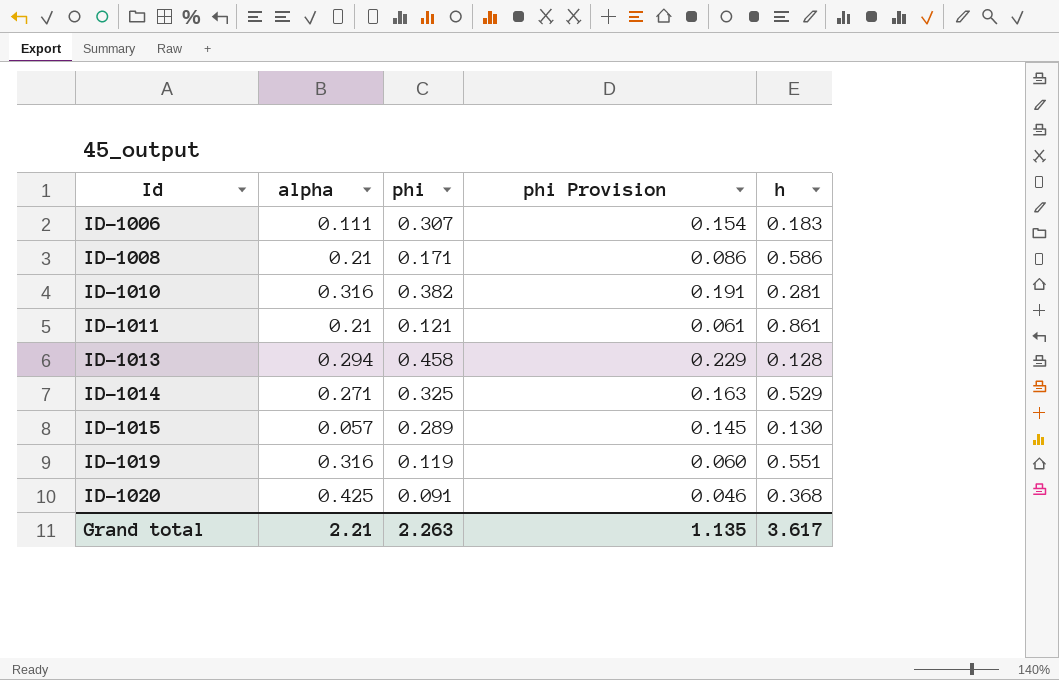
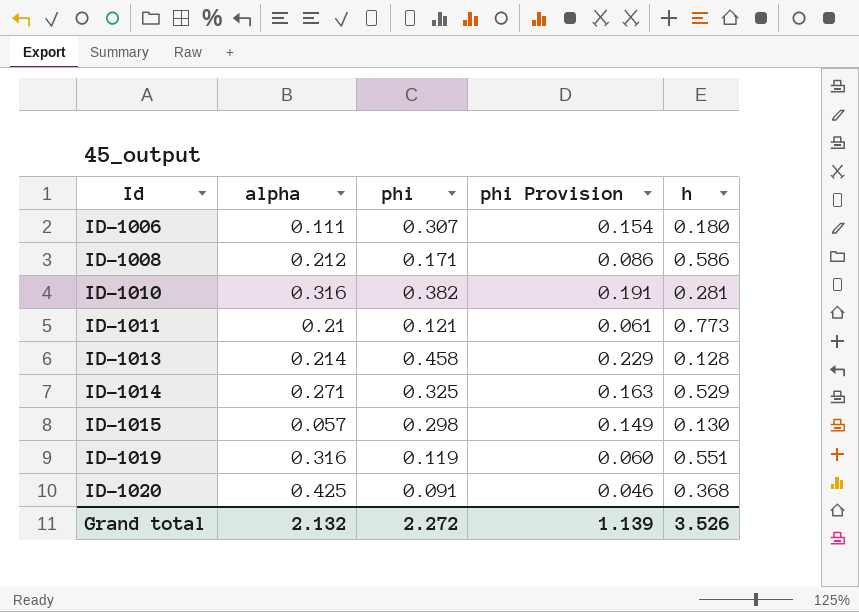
ID-1006 | h: 0.183 -> 0.180
ID-1008 | alpha: 0.21 -> 0.212
ID-1011 | h: 0.861 -> 0.773
ID-1013 | alpha: 0.294 -> 0.214
ID-1015 | phi: 0.289 -> 0.298
ID-1015 | phi Provision: 0.145 -> 0.149
Grand total | alpha: 2.21 -> 2.132
Grand total | phi: 2.263 -> 2.272
Grand total | phi Provision: 1.135 -> 1.139
Grand total | h: 3.617 -> 3.526

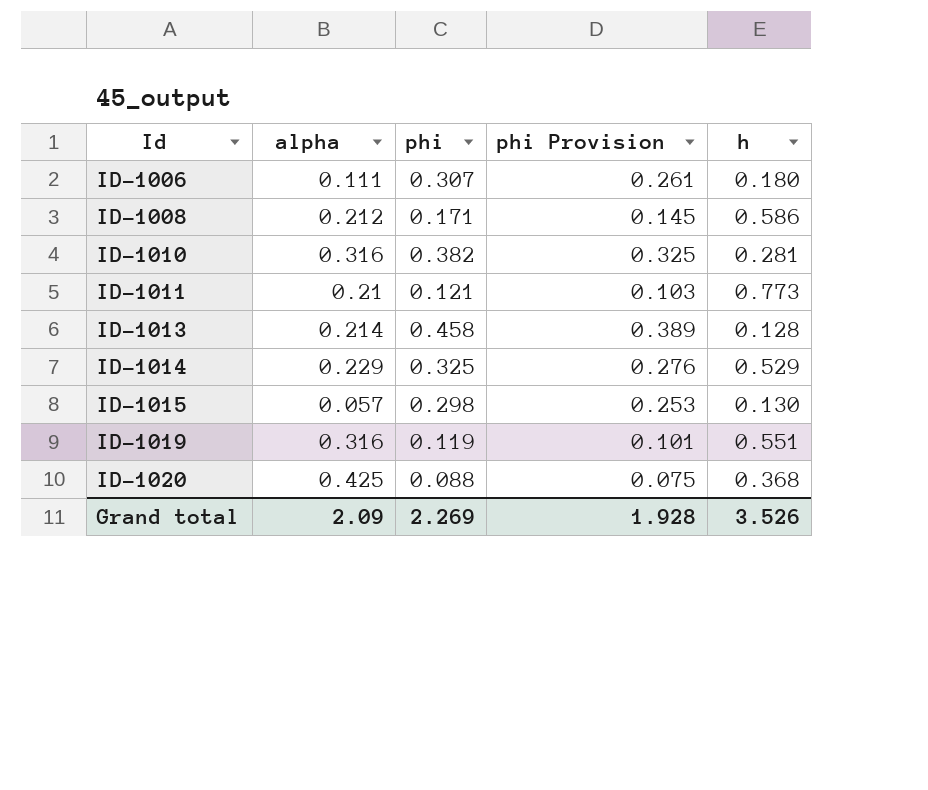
column phi Provision | formula: [phi] * 0.5 -> [phi] * 0.85
ID-1014 | alpha: 0.271 -> 0.229
ID-1020 | phi: 0.091 -> 0.088
Grand total | alpha: 2.132 -> 2.09
Grand total | phi: 2.272 -> 2.269
Grand total | phi Provision: 1.139 -> 1.928

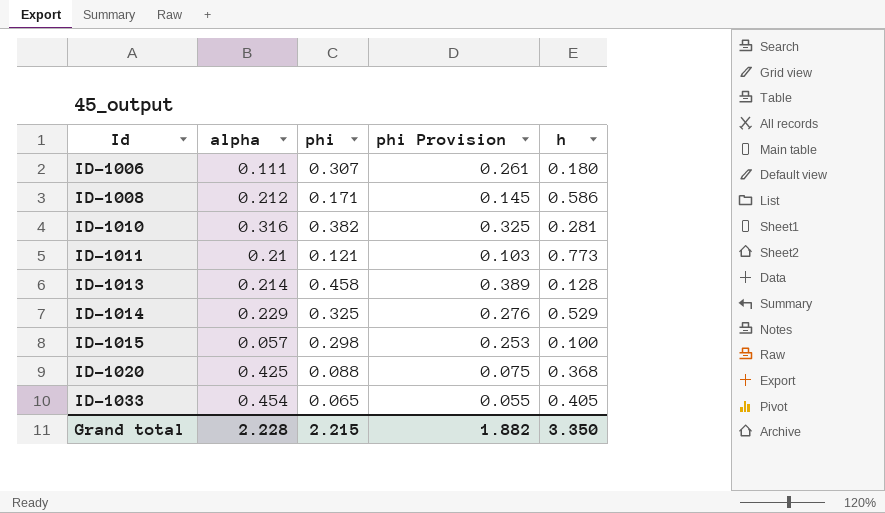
row ID-1019: 0.316 | 0.119 | 0.101 | 0.551 -> none
ID-1015 | h: 0.130 -> 0.100
row ID-1033: none -> 0.454 | 0.065 | 0.055 | 0.405
Grand total | alpha: 2.09 -> 2.228
Grand total | phi: 2.269 -> 2.215
Grand total | phi Provision: 1.928 -> 1.882
Grand total | h: 3.526 -> 3.350

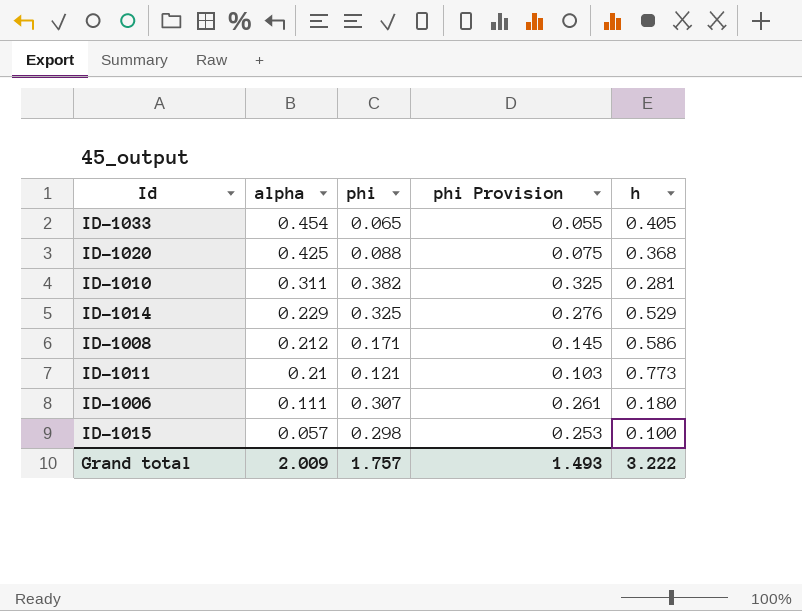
row order: Id ascending -> alpha descending
row ID-1013: 0.214 | 0.458 | 0.389 | 0.128 -> none
ID-1010 | alpha: 0.316 -> 0.311
Grand total | alpha: 2.228 -> 2.009
Grand total | phi: 2.215 -> 1.757
Grand total | phi Provision: 1.882 -> 1.493
Grand total | h: 3.350 -> 3.222

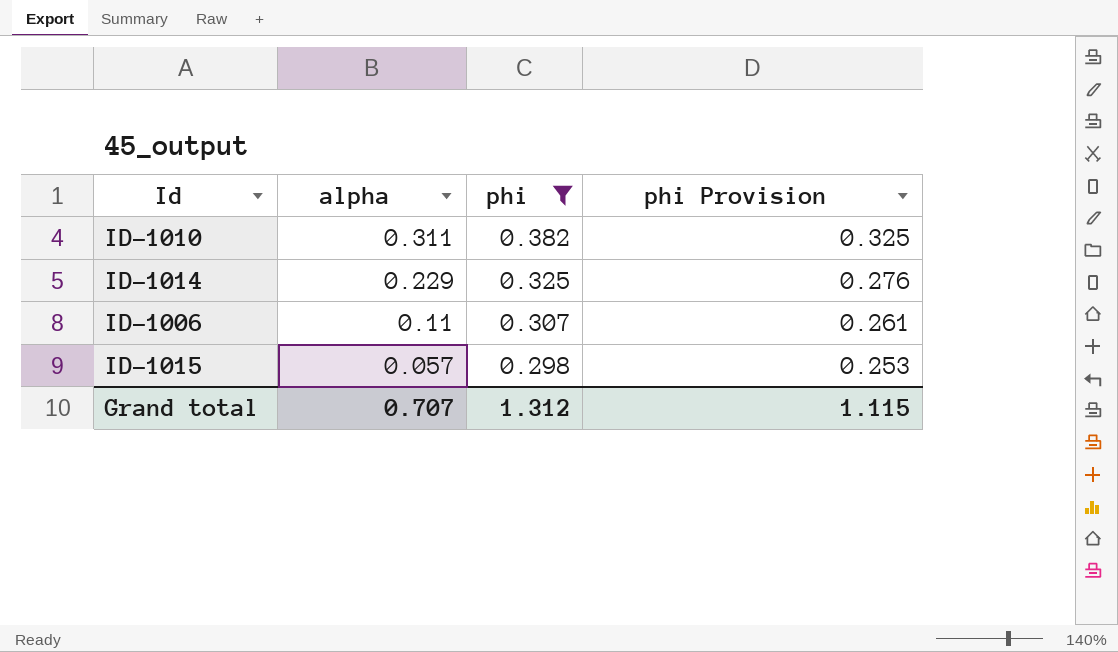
filter: none -> phi >= 0.298
column h | position: 5 -> none
ID-1006 | alpha: 0.111 -> 0.11
Grand total | alpha: 2.009 -> 0.707
Grand total | phi: 1.757 -> 1.312
Grand total | phi Provision: 1.493 -> 1.115

